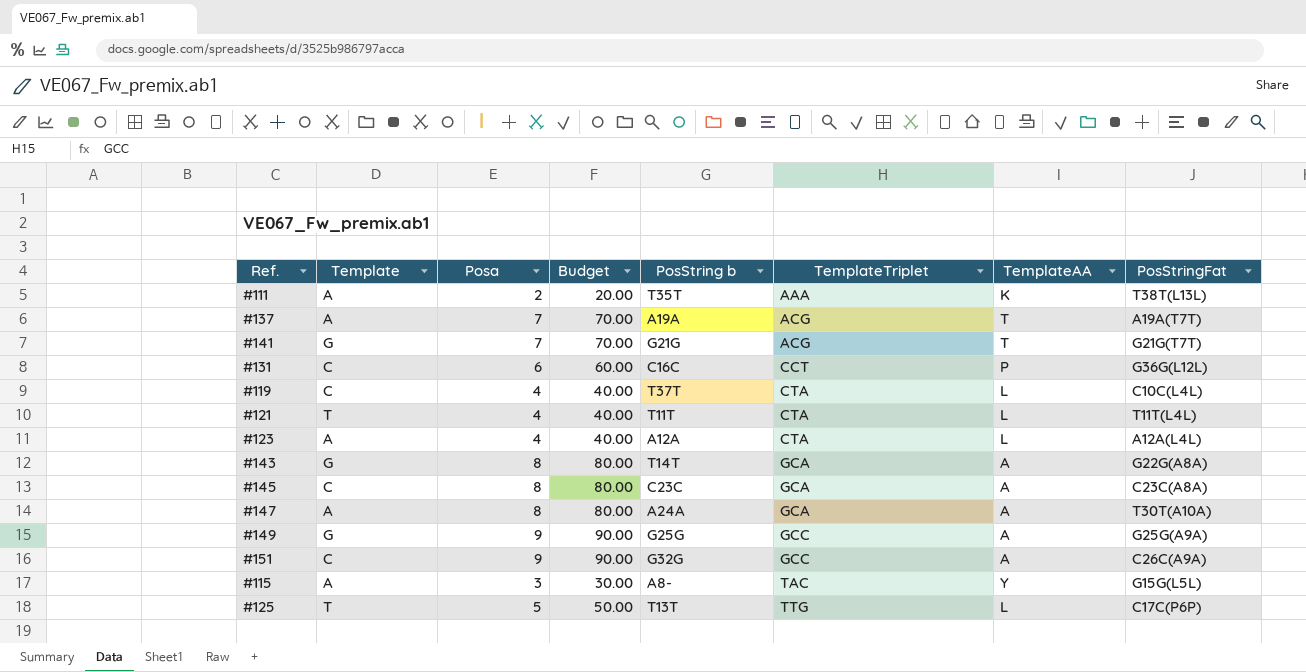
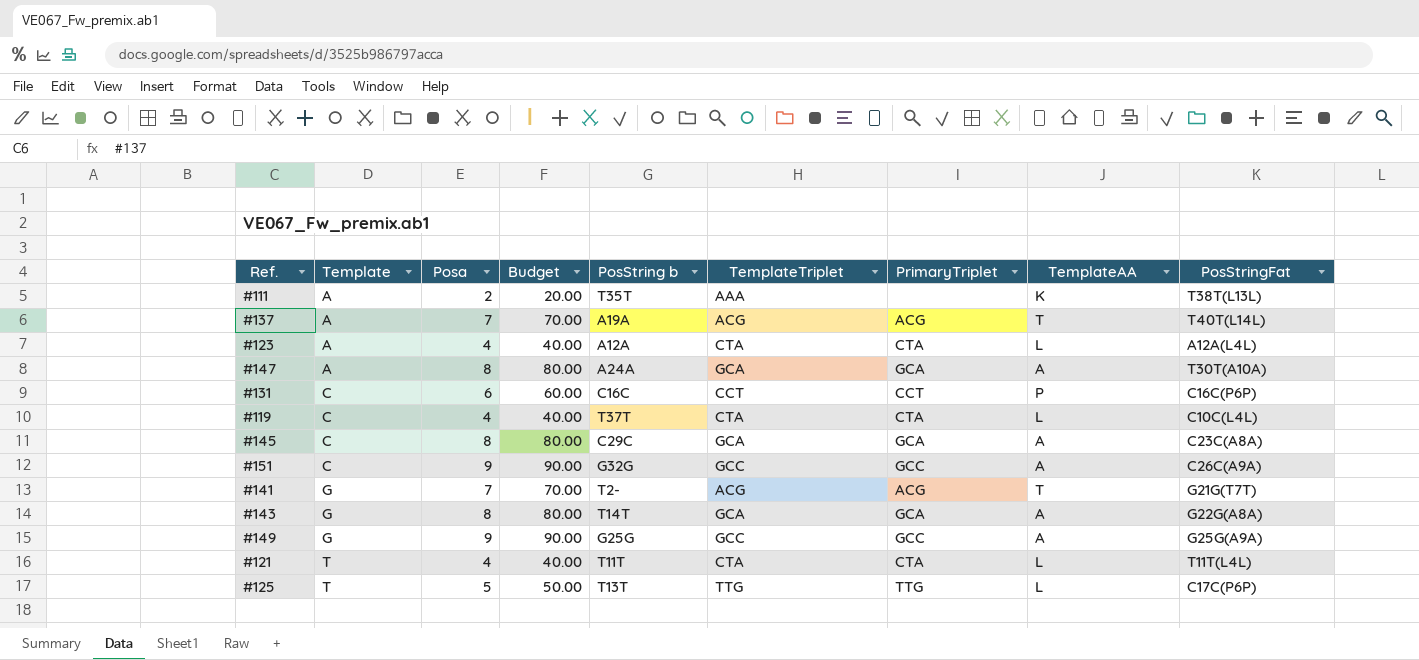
row order: TemplateTriplet ascending -> Template ascending
column PrimaryTriplet | position: none -> 7
row #115: A | 3 | 30.00 | A8- | TAC | Y | G15G(L5L) -> none
#137 | PosStringFat: A19A(T7T) -> T40T(L14L)
#131 | PosStringFat: G36G(L12L) -> C16C(P6P)
#145 | PosString b: C23C -> C29C
#141 | PosString b: G21G -> T2-

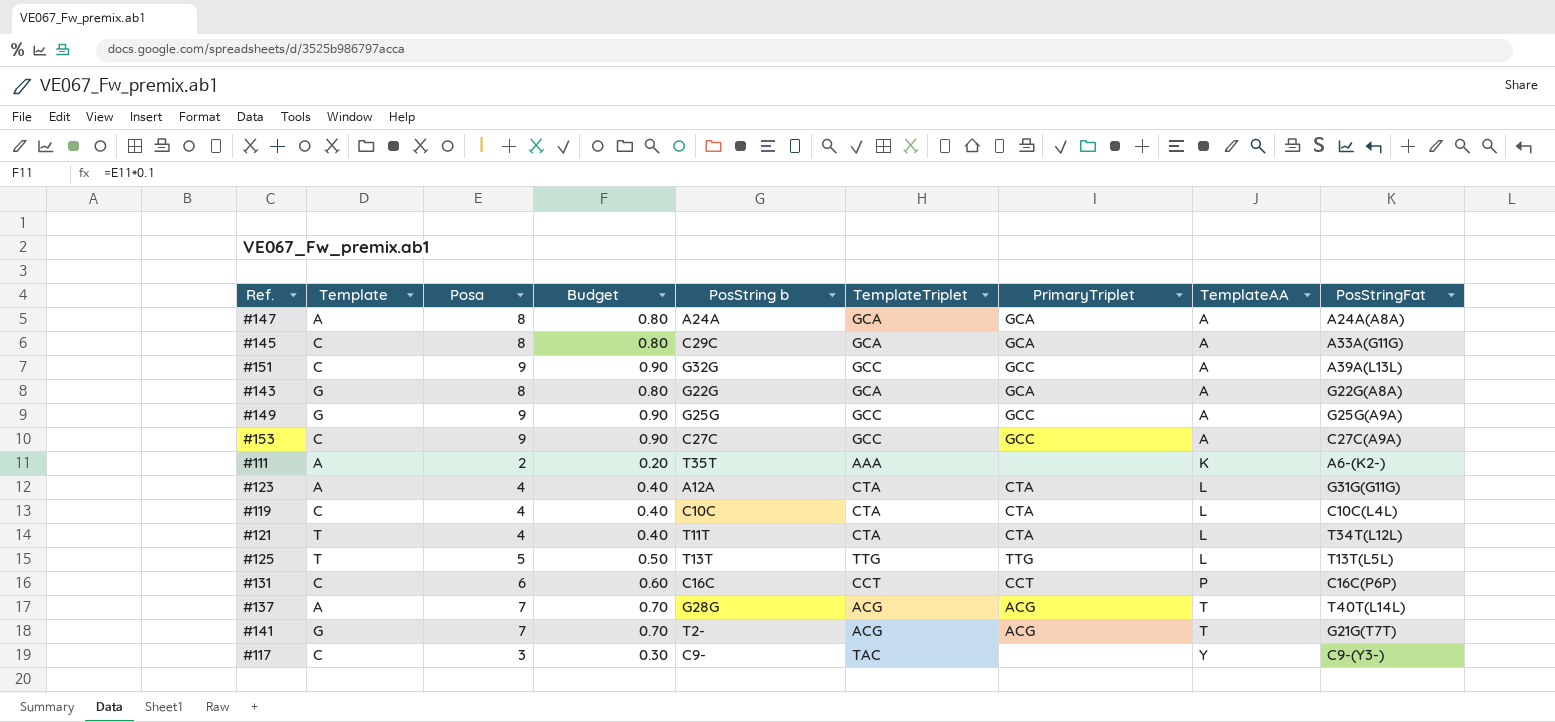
row order: Template ascending -> TemplateAA ascending
column Budget | formula: [Posa] * 10 -> [Posa] * 0.1
#147 | PosStringFat: T30T(A10A) -> A24A(A8A)
#145 | PosStringFat: C23C(A8A) -> A33A(G11G)
#151 | PosStringFat: C26C(A9A) -> A39A(L13L)
#143 | PosString b: T14T -> G22G
row #153: none -> C | 9 | 0.90 | C27C | GCC | GCC | A | C27C(A9A)
#111 | PosStringFat: T38T(L13L) -> A6-(K2-)
#123 | PosStringFat: A12A(L4L) -> G31G(G11G)
#119 | PosString b: T37T -> C10C
#121 | PosStringFat: T11T(L4L) -> T34T(L12L)
#125 | PosStringFat: C17C(P6P) -> T13T(L5L)
#137 | PosString b: A19A -> G28G
row #117: none -> C | 3 | 0.30 | C9- | TAC | none | Y | C9-(Y3-)

